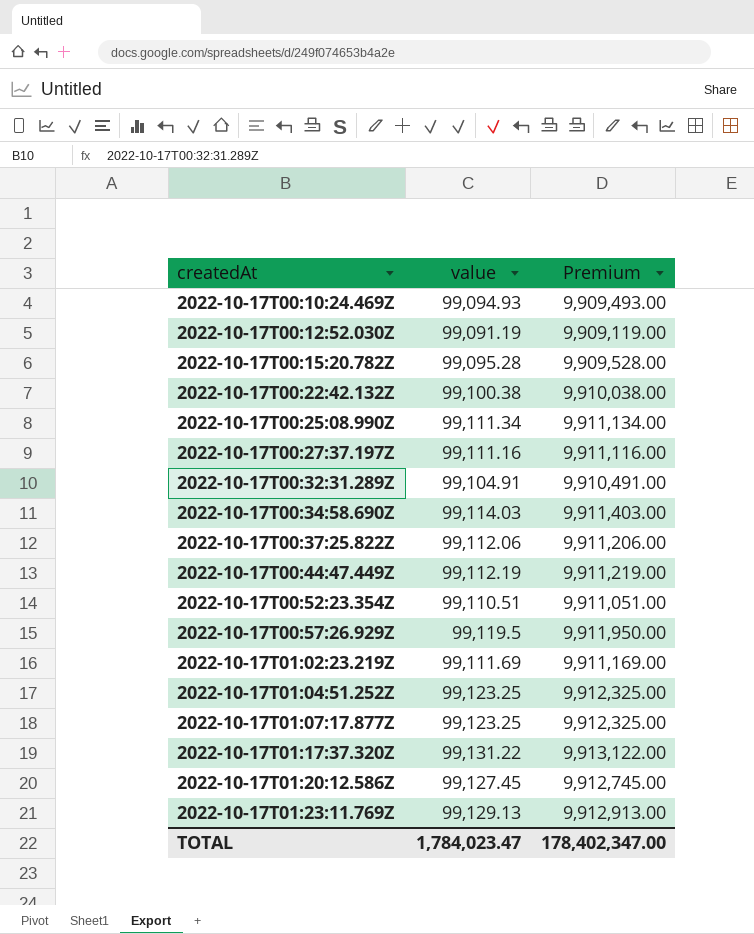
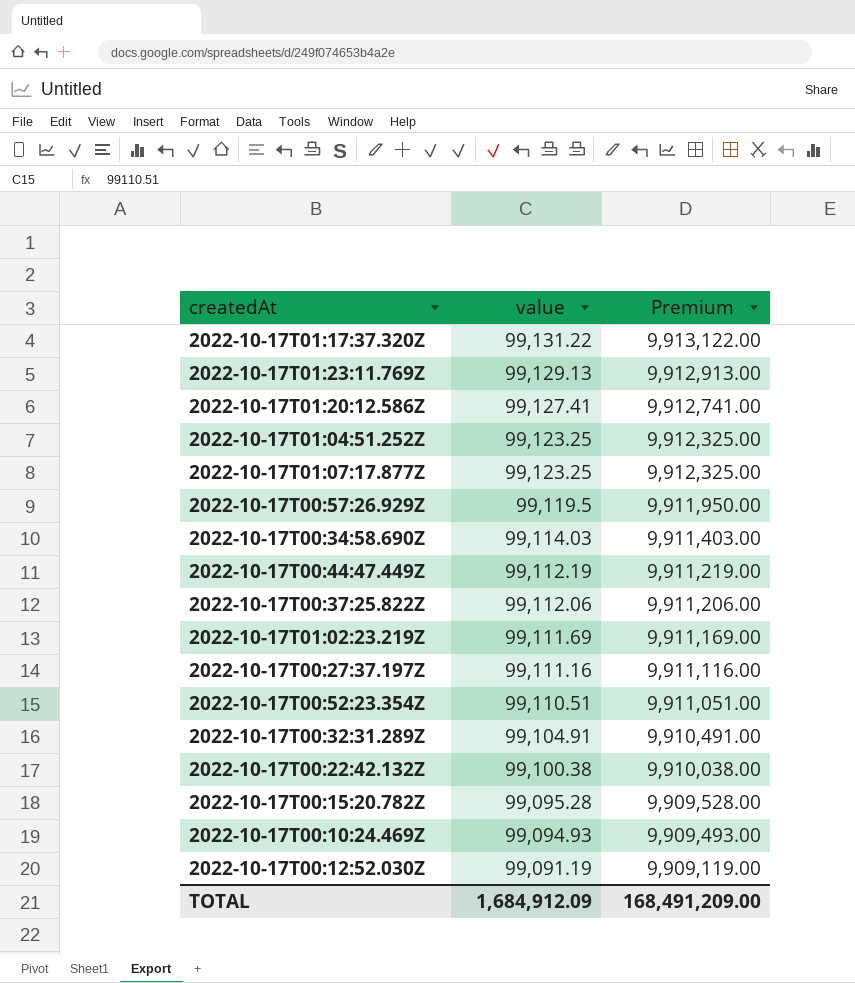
row order: createdAt ascending -> value descending
row 2022-10-17T00:25:08.990Z: 99,111.34 | 9,911,134.00 -> none
2022-10-17T01:20:12.586Z | value: 99,127.45 -> 99,127.41
2022-10-17T01:20:12.586Z | Premium: 9,912,745.00 -> 9,912,741.00
TOTAL | value: 1,784,023.47 -> 1,684,912.09
TOTAL | Premium: 178,402,347.00 -> 168,491,209.00

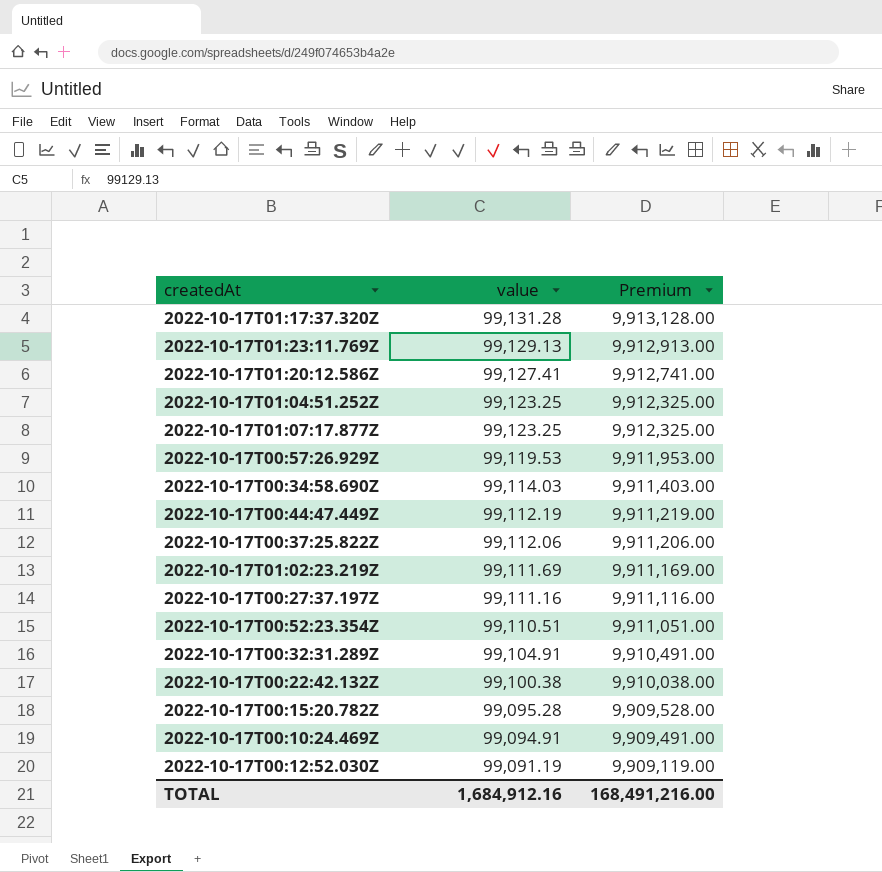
2022-10-17T01:17:37.320Z | value: 99,131.22 -> 99,131.28
2022-10-17T01:17:37.320Z | Premium: 9,913,122.00 -> 9,913,128.00
2022-10-17T00:57:26.929Z | value: 99,119.5 -> 99,119.53
2022-10-17T00:57:26.929Z | Premium: 9,911,950.00 -> 9,911,953.00
2022-10-17T00:10:24.469Z | value: 99,094.93 -> 99,094.91
2022-10-17T00:10:24.469Z | Premium: 9,909,493.00 -> 9,909,491.00
TOTAL | value: 1,684,912.09 -> 1,684,912.16
TOTAL | Premium: 168,491,209.00 -> 168,491,216.00

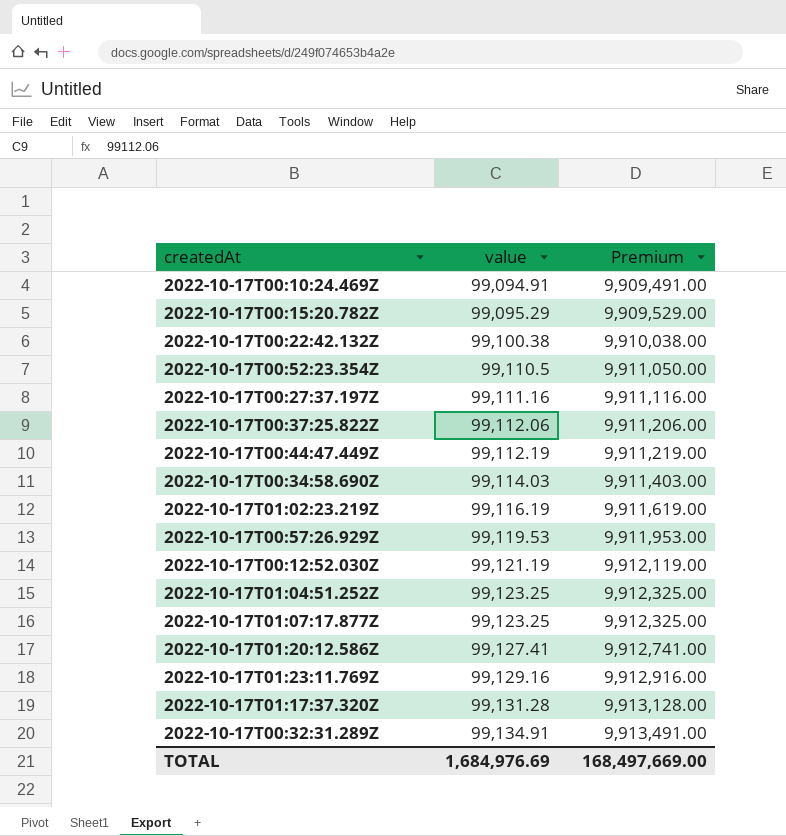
row order: value descending -> value ascending
2022-10-17T00:15:20.782Z | value: 99,095.28 -> 99,095.29
2022-10-17T00:15:20.782Z | Premium: 9,909,528.00 -> 9,909,529.00
2022-10-17T00:52:23.354Z | value: 99,110.51 -> 99,110.5
2022-10-17T00:52:23.354Z | Premium: 9,911,051.00 -> 9,911,050.00
2022-10-17T01:02:23.219Z | value: 99,111.69 -> 99,116.19
2022-10-17T01:02:23.219Z | Premium: 9,911,169.00 -> 9,911,619.00
2022-10-17T00:12:52.030Z | value: 99,091.19 -> 99,121.19
2022-10-17T00:12:52.030Z | Premium: 9,909,119.00 -> 9,912,119.00
2022-10-17T01:23:11.769Z | value: 99,129.13 -> 99,129.16
2022-10-17T01:23:11.769Z | Premium: 9,912,913.00 -> 9,912,916.00
2022-10-17T00:32:31.289Z | value: 99,104.91 -> 99,134.91
2022-10-17T00:32:31.289Z | Premium: 9,910,491.00 -> 9,913,491.00
TOTAL | value: 1,684,912.16 -> 1,684,976.69
TOTAL | Premium: 168,491,216.00 -> 168,497,669.00

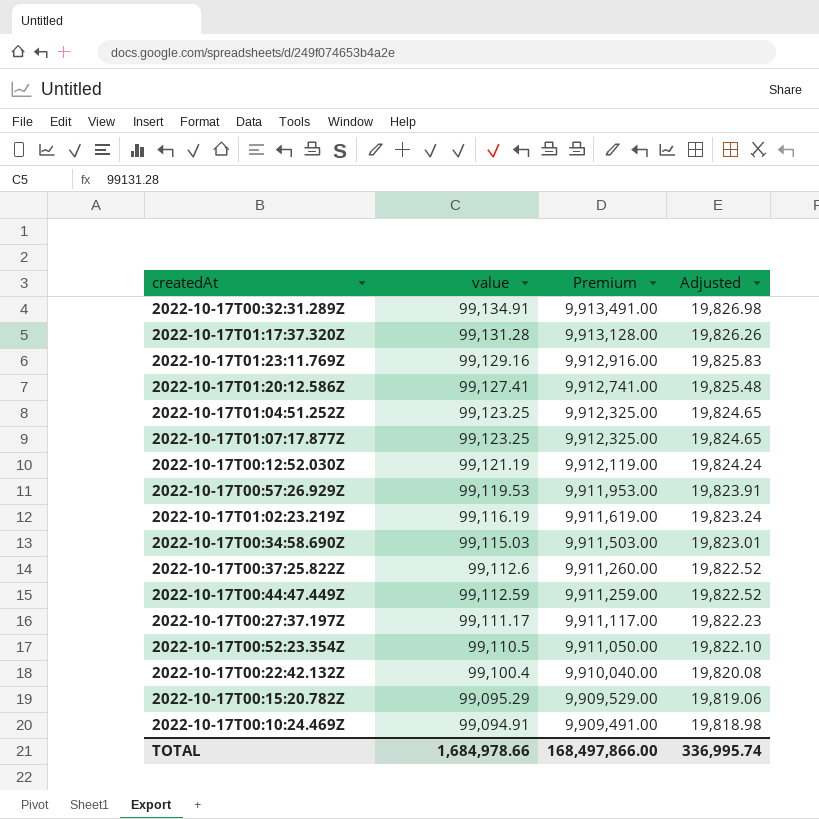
row order: value ascending -> value descending
column Adjusted | formula: none -> [value] * 0.2
2022-10-17T00:34:58.690Z | value: 99,114.03 -> 99,115.03
2022-10-17T00:34:58.690Z | Premium: 9,911,403.00 -> 9,911,503.00
2022-10-17T00:37:25.822Z | value: 99,112.06 -> 99,112.6
2022-10-17T00:37:25.822Z | Premium: 9,911,206.00 -> 9,911,260.00
2022-10-17T00:44:47.449Z | value: 99,112.19 -> 99,112.59
2022-10-17T00:44:47.449Z | Premium: 9,911,219.00 -> 9,911,259.00
2022-10-17T00:27:37.197Z | value: 99,111.16 -> 99,111.17
2022-10-17T00:27:37.197Z | Premium: 9,911,116.00 -> 9,911,117.00
2022-10-17T00:22:42.132Z | value: 99,100.38 -> 99,100.4
2022-10-17T00:22:42.132Z | Premium: 9,910,038.00 -> 9,910,040.00
TOTAL | value: 1,684,976.69 -> 1,684,978.66
TOTAL | Premium: 168,497,669.00 -> 168,497,866.00

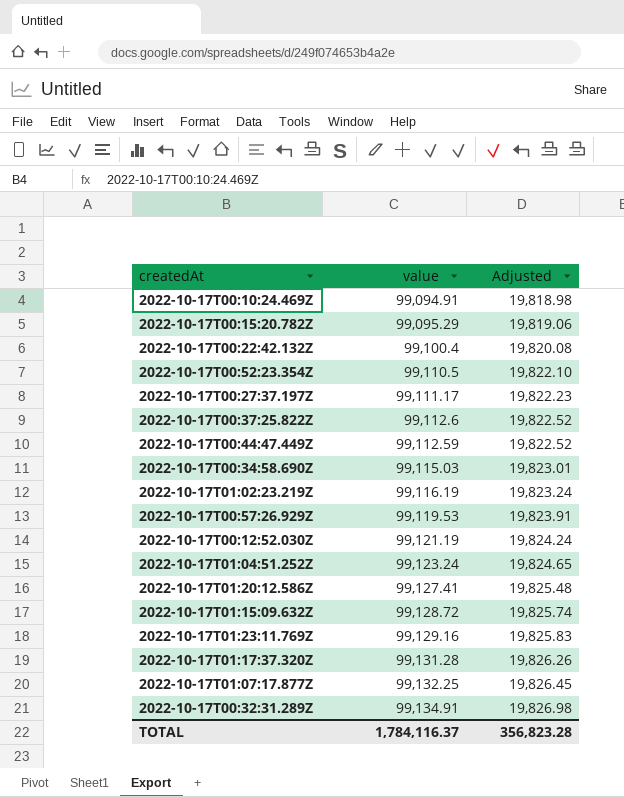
row order: value descending -> Adjusted ascending
column Premium | formula: [value] * 100 -> none
2022-10-17T01:04:51.252Z | value: 99,123.25 -> 99,123.24
row 2022-10-17T01:15:09.632Z: none -> 99,128.72 | 19,825.74
2022-10-17T01:07:17.877Z | value: 99,123.25 -> 99,132.25
2022-10-17T01:07:17.877Z | Adjusted: 19,824.65 -> 19,826.45
TOTAL | value: 1,684,978.66 -> 1,784,116.37
TOTAL | Adjusted: 336,995.74 -> 356,823.28

